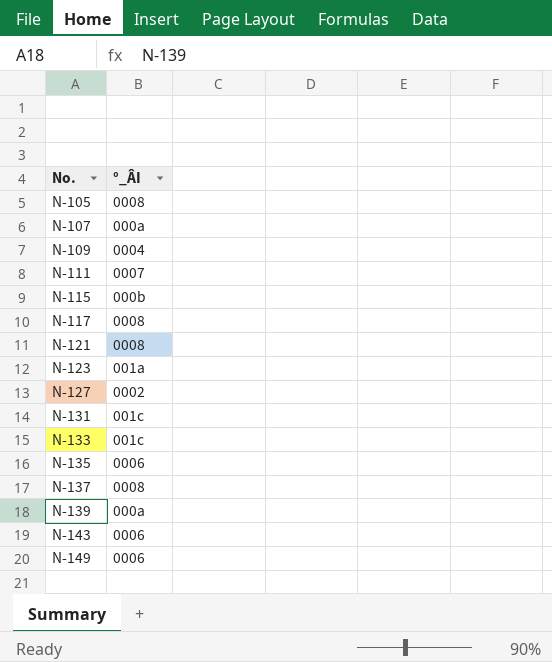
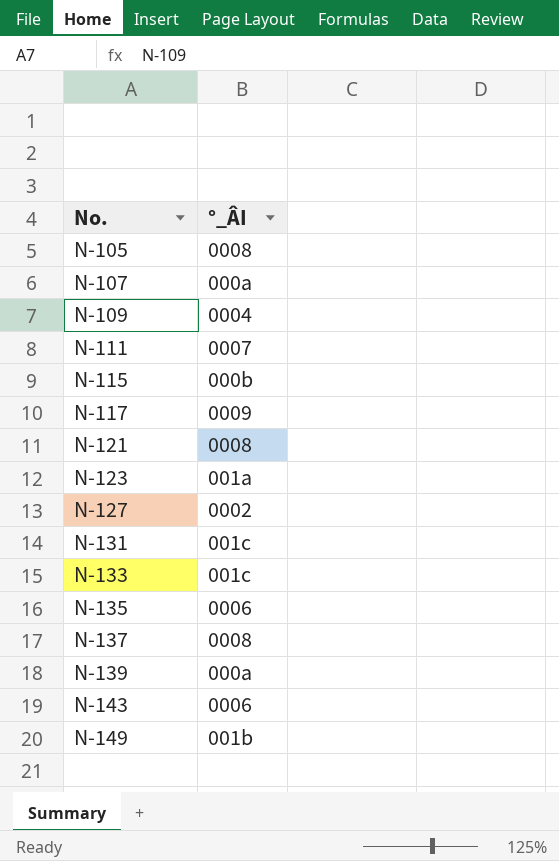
N-117 | °_ÂI: 0008 -> 0009
N-149 | °_ÂI: 0006 -> 001b

